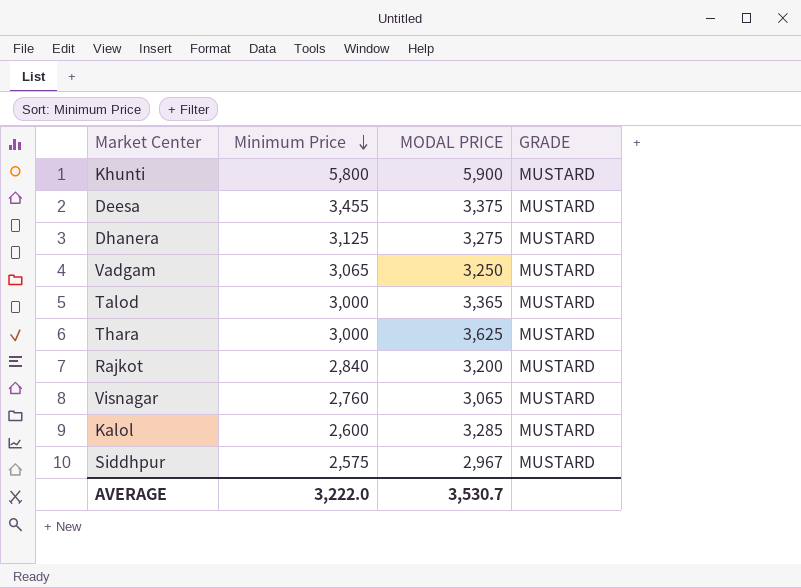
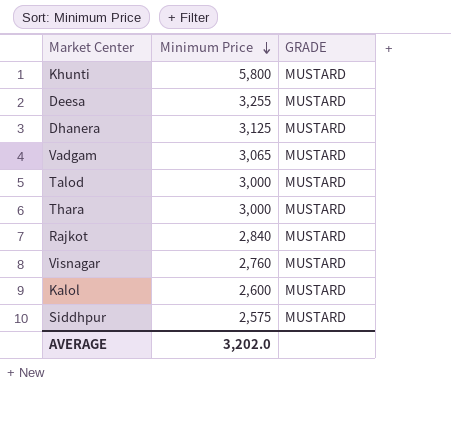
column MODAL PRICE | position: 3 -> none
Deesa | Minimum Price: 3,455 -> 3,255
AVERAGE | Minimum Price: 3,222.0 -> 3,202.0

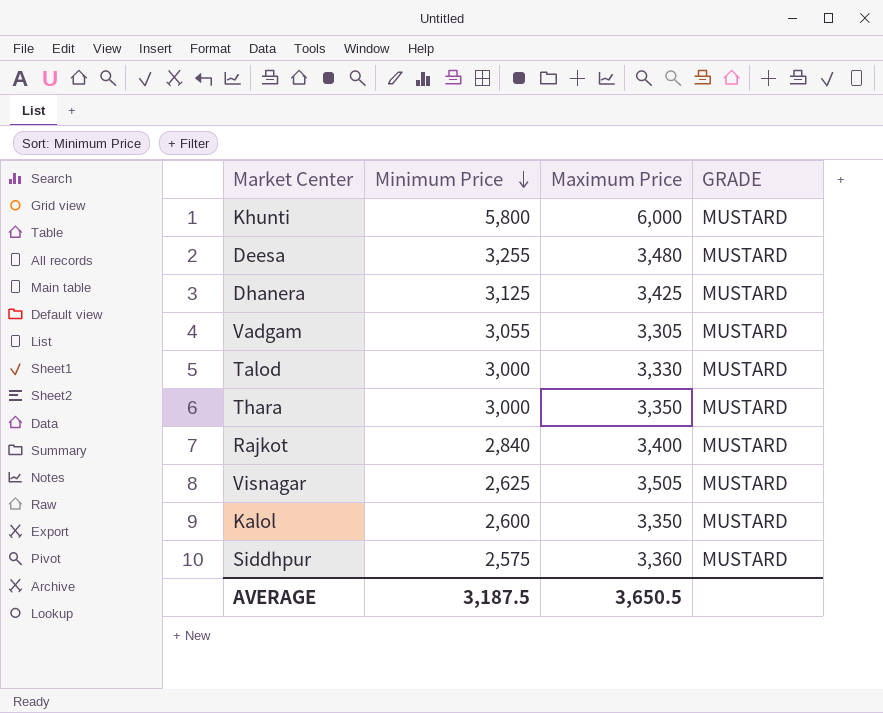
column Maximum Price | position: none -> 3
Vadgam | Minimum Price: 3,065 -> 3,055
Visnagar | Minimum Price: 2,760 -> 2,625
AVERAGE | Minimum Price: 3,202.0 -> 3,187.5

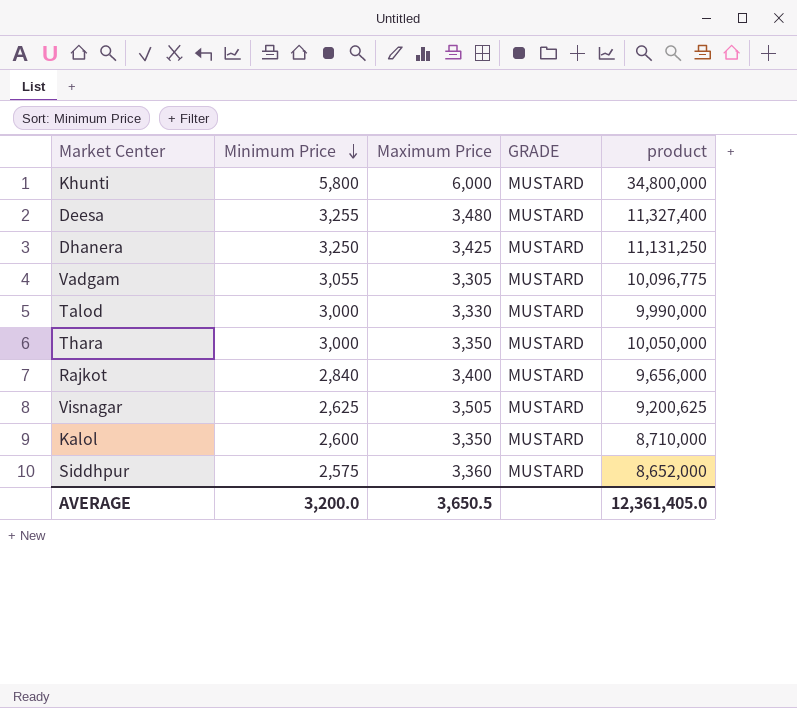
column product | formula: none -> [Minimum Price] * [Maximum Price]
Dhanera | Minimum Price: 3,125 -> 3,250
AVERAGE | Minimum Price: 3,187.5 -> 3,200.0

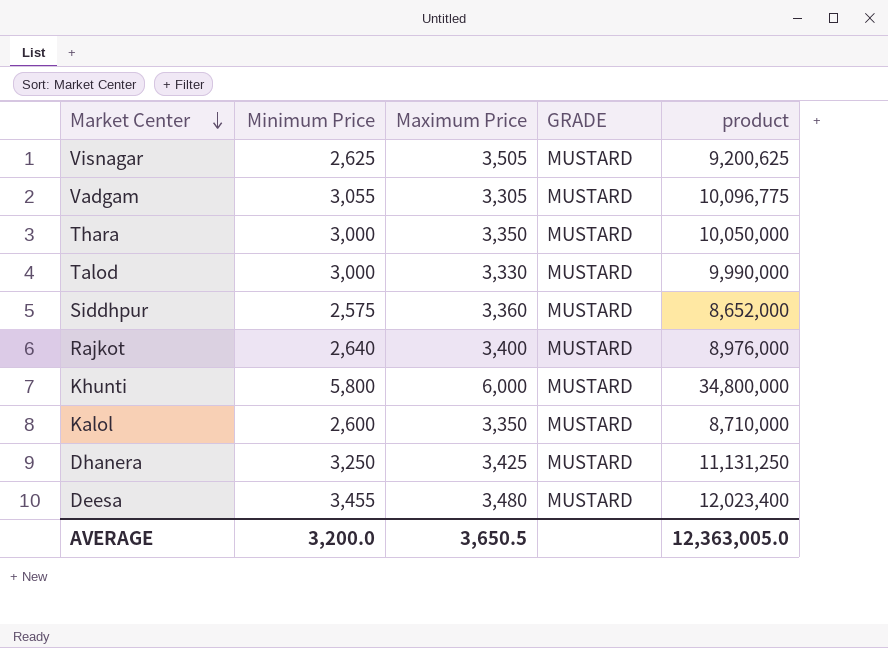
row order: Minimum Price descending -> Market Center descending
Rajkot | Minimum Price: 2,840 -> 2,640
Rajkot | product: 9,656,000 -> 8,976,000
Deesa | Minimum Price: 3,255 -> 3,455
Deesa | product: 11,327,400 -> 12,023,400
AVERAGE | product: 12,361,405.0 -> 12,363,005.0

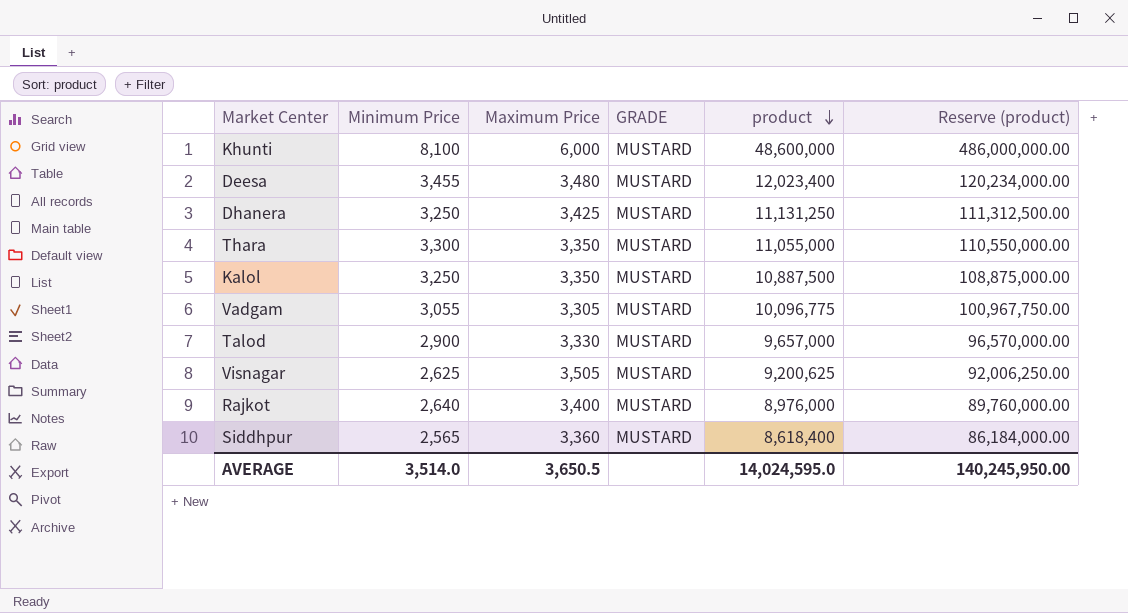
row order: Market Center descending -> product descending
column Reserve (product) | formula: none -> [product] * 10
Khunti | Minimum Price: 5,800 -> 8,100
Khunti | product: 34,800,000 -> 48,600,000
Thara | Minimum Price: 3,000 -> 3,300
Thara | product: 10,050,000 -> 11,055,000
Kalol | Minimum Price: 2,600 -> 3,250
Kalol | product: 8,710,000 -> 10,887,500
Talod | Minimum Price: 3,000 -> 2,900
Talod | product: 9,990,000 -> 9,657,000
Siddhpur | Minimum Price: 2,575 -> 2,565
Siddhpur | product: 8,652,000 -> 8,618,400
AVERAGE | Minimum Price: 3,200.0 -> 3,514.0
AVERAGE | product: 12,363,005.0 -> 14,024,595.0

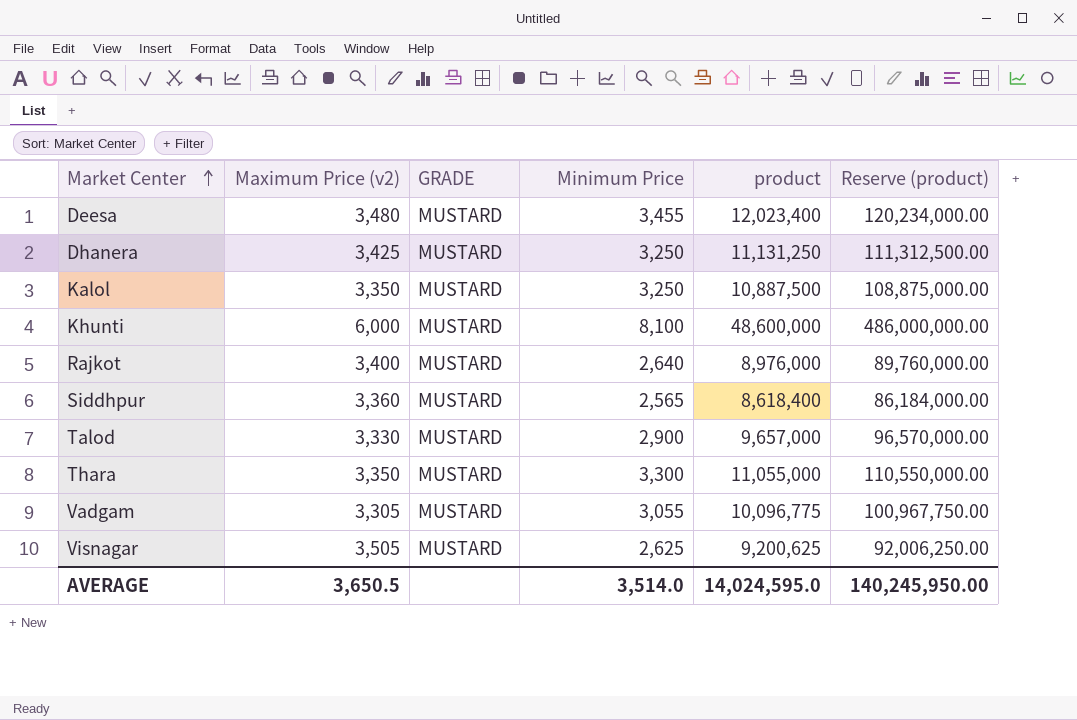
row order: product descending -> Market Center ascending
column name: Maximum Price -> Maximum Price (v2)
column Minimum Price | position: 2 -> 4

